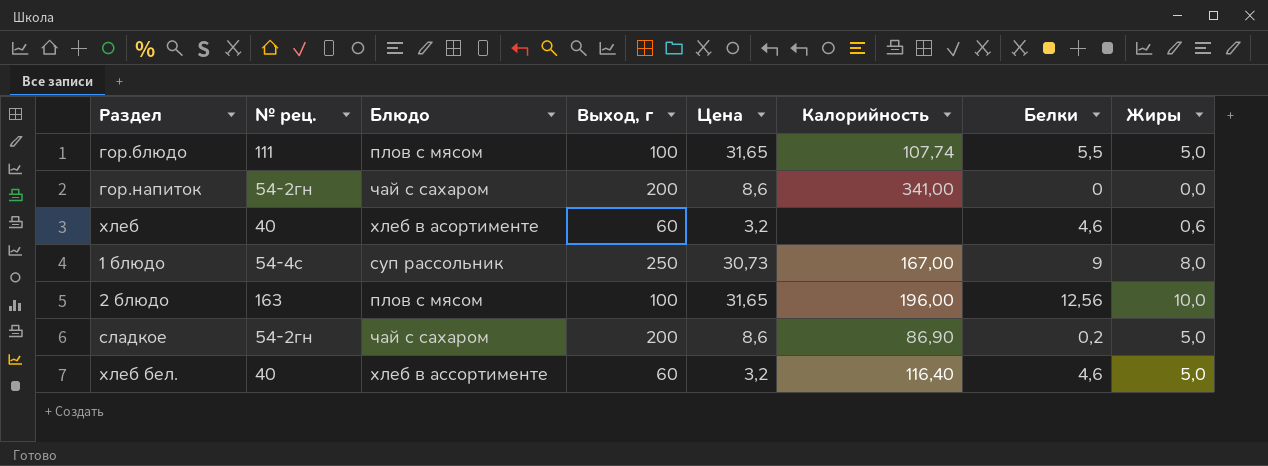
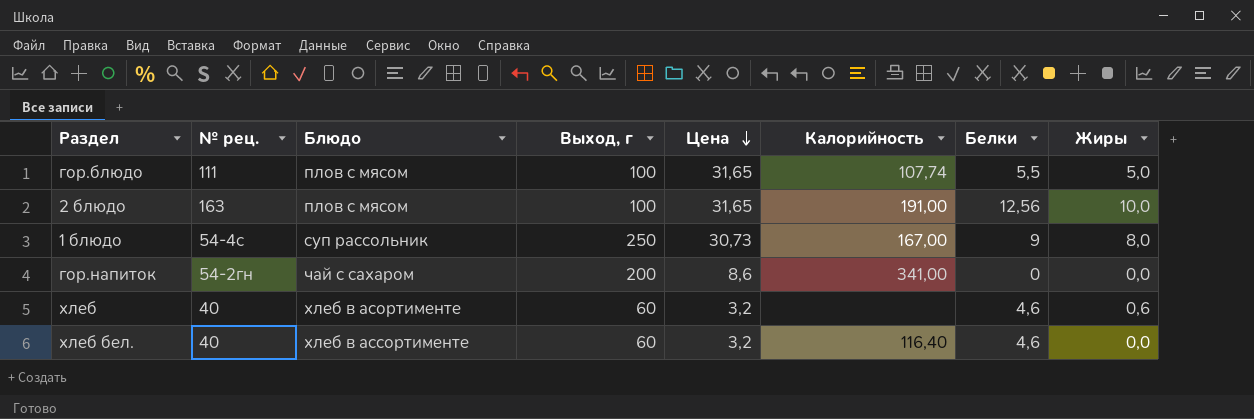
row order: none -> Цена descending
row сладкое: 54-2гн | чай с сахаром | 200 | 8,6 | 86,90 | 0,2 | 5,0 -> none
2 блюдо | Калорийность: 196,00 -> 191,00
хлеб бел. | Жиры: 5,0 -> 0,0

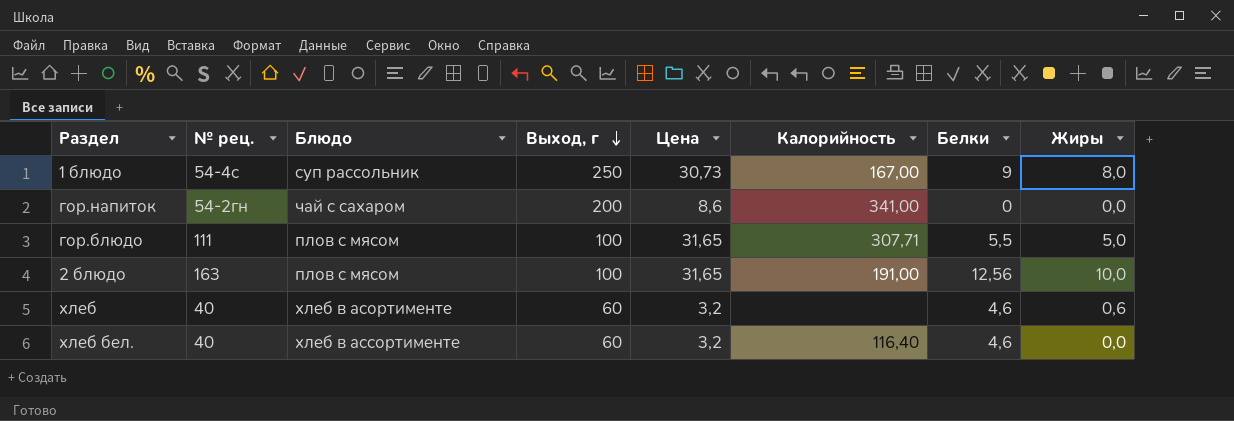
row order: Цена descending -> Выход, г descending
гор.блюдо | Калорийность: 107,74 -> 307,71

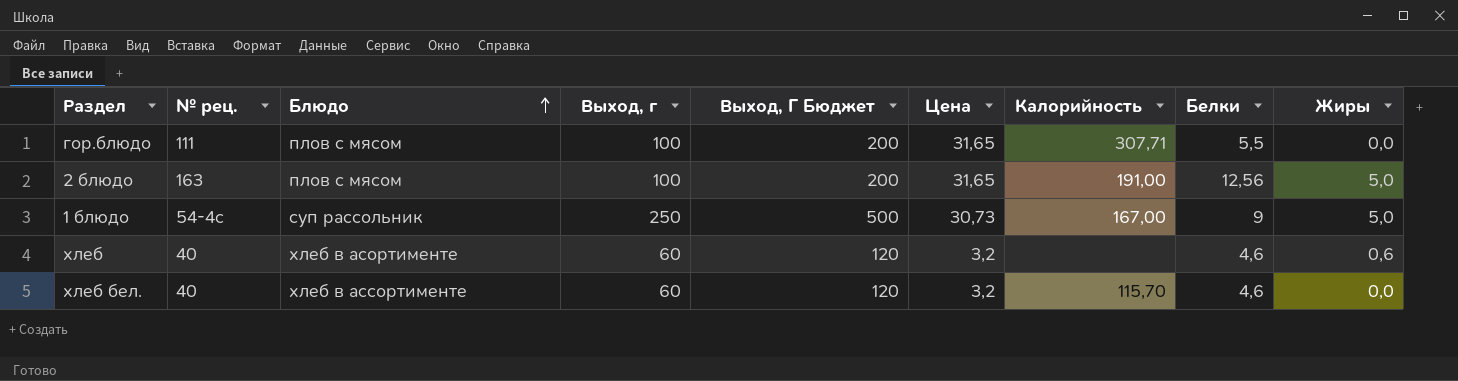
row order: Выход, г descending -> Блюдо ascending
column Выход, Г Бюджет | formula: none -> [Выход, г] * 2
row гор.напиток: 54-2гн | чай с сахаром | 200 | 8,6 | 341,00 | 0 | 0,0 -> none
гор.блюдо | Жиры: 5,0 -> 0,0
2 блюдо | Жиры: 10,0 -> 5,0
1 блюдо | Жиры: 8,0 -> 5,0
хлеб бел. | Калорийность: 116,40 -> 115,70

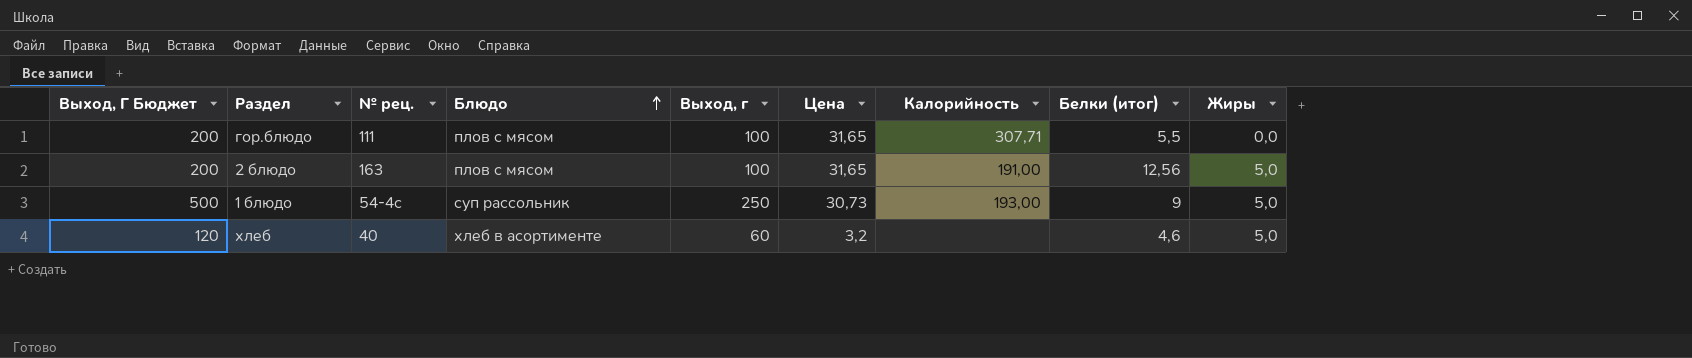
column Выход, Г Бюджет | position: 5 -> 1
column name: Белки -> Белки (итог)
row хлеб бел.: 40 | хлеб в ассортименте | 60 | 120 | 3,2 | 115,70 | 4,6 | 0,0 -> none
1 блюдо | Калорийность: 167,00 -> 193,00
хлеб | Жиры: 0,6 -> 5,0

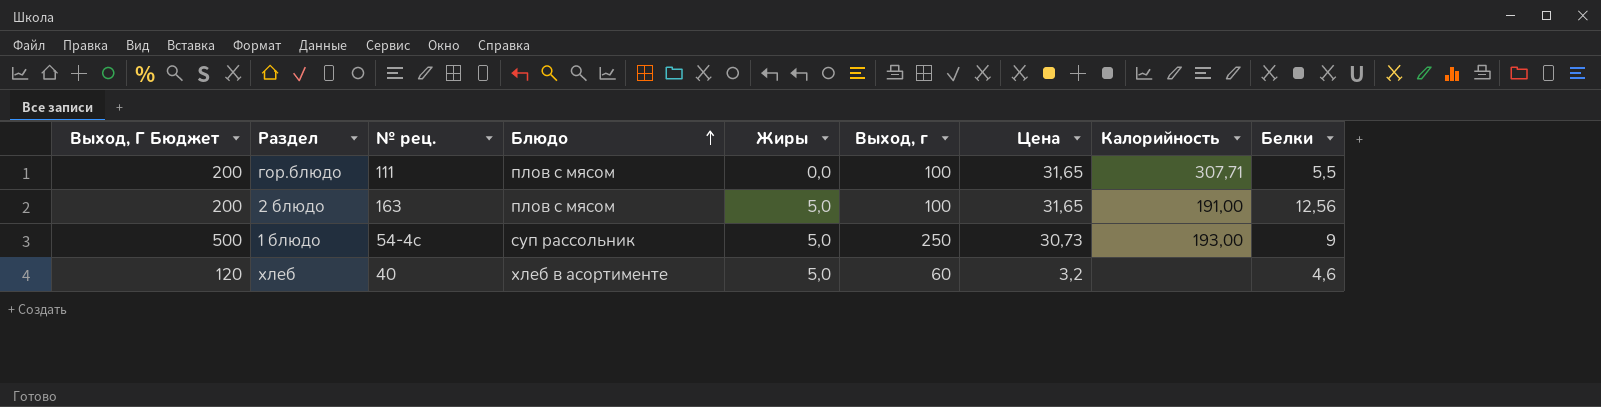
column Жиры | position: 9 -> 5
column name: Белки (итог) -> Белки

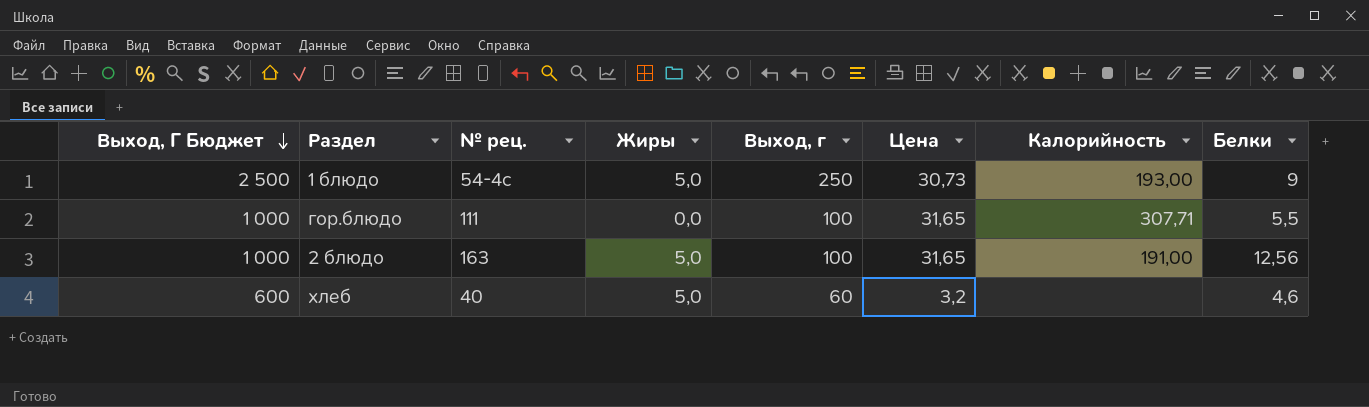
row order: Блюдо ascending -> Выход, Г Бюджет descending
column Блюдо | position: 4 -> none
column Выход, Г Бюджет | formula: [Выход, г] * 2 -> [Выход, г] * 10

